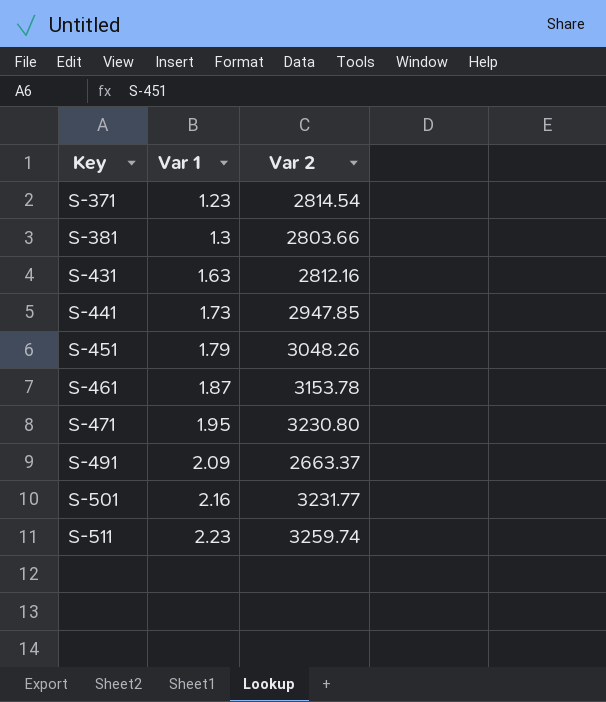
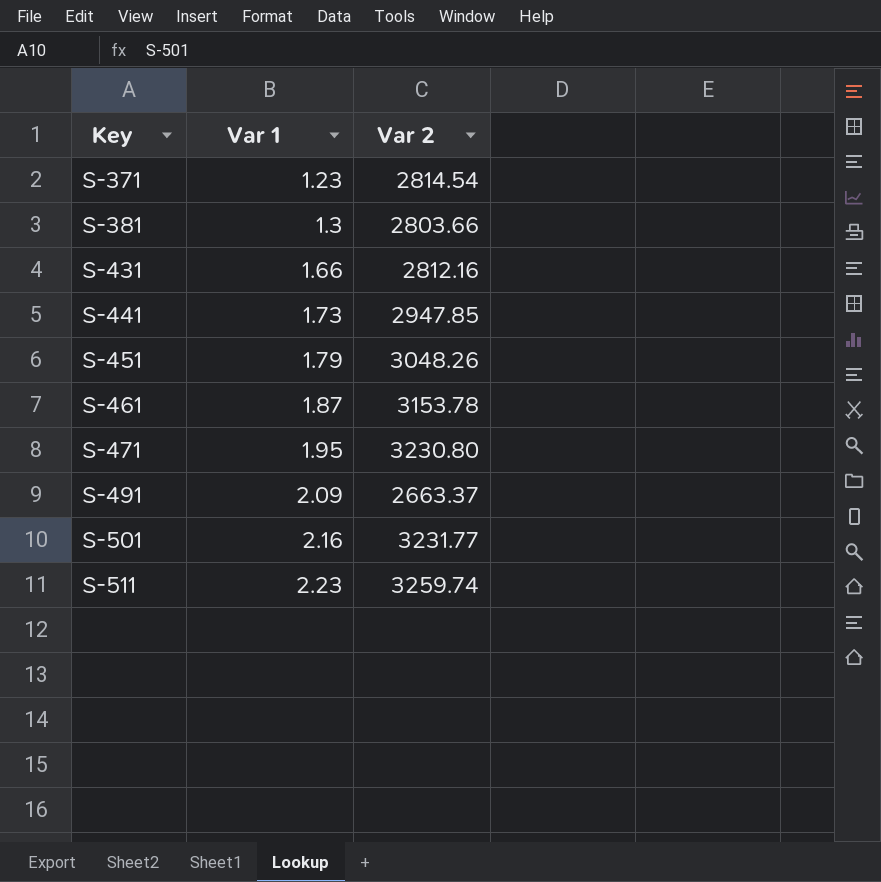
S-431 | Var 1: 1.63 -> 1.66

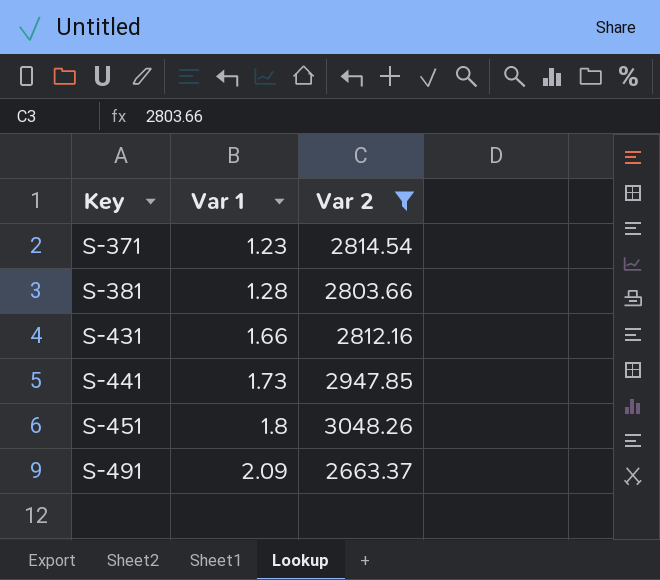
filter: none -> Var 2 <= 3048.26
S-381 | Var 1: 1.3 -> 1.28
S-451 | Var 1: 1.79 -> 1.8

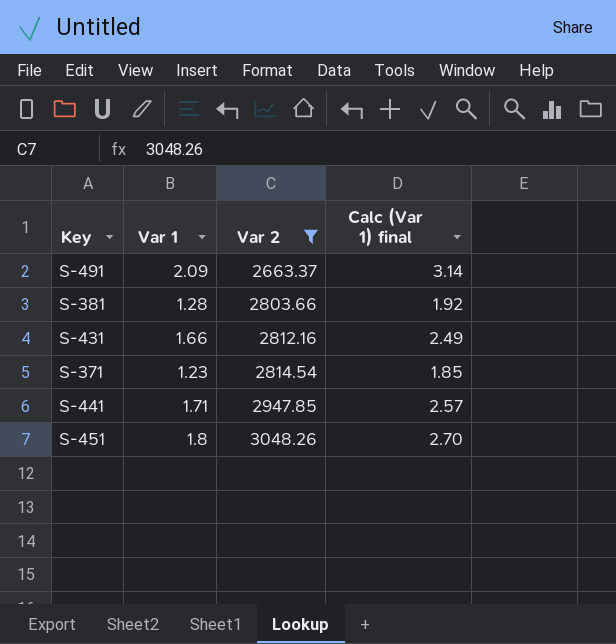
row order: Key ascending -> Var 2 ascending
column Calc (Var 1) final | formula: none -> [Var 1] * 1.5
S-441 | Var 1: 1.73 -> 1.71

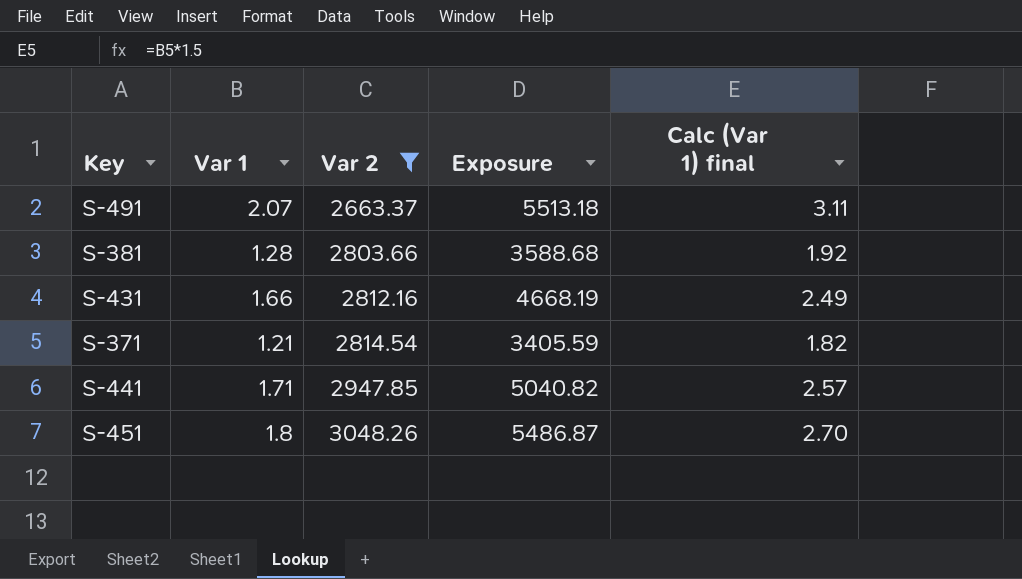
column Exposure | formula: none -> [Var 1] * [Var 2]
S-491 | Var 1: 2.09 -> 2.07
S-491 | Calc (Var 1) final: 3.14 -> 3.11
S-371 | Var 1: 1.23 -> 1.21
S-371 | Calc (Var 1) final: 1.85 -> 1.82

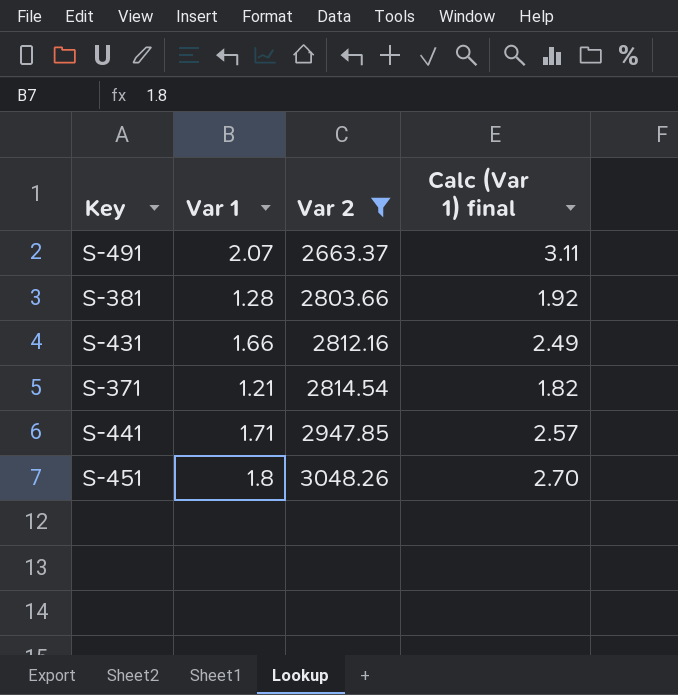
column Exposure | formula: [Var 1] * [Var 2] -> none

